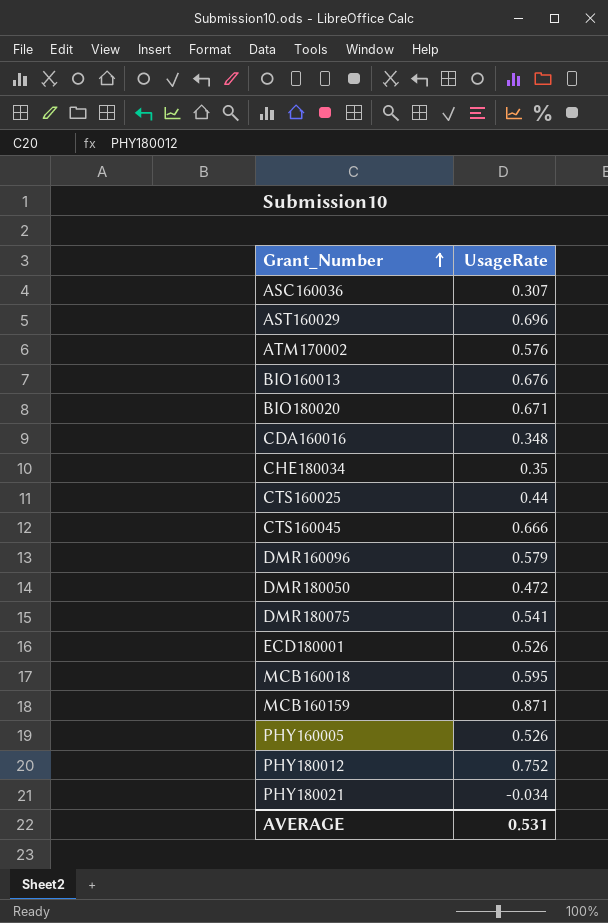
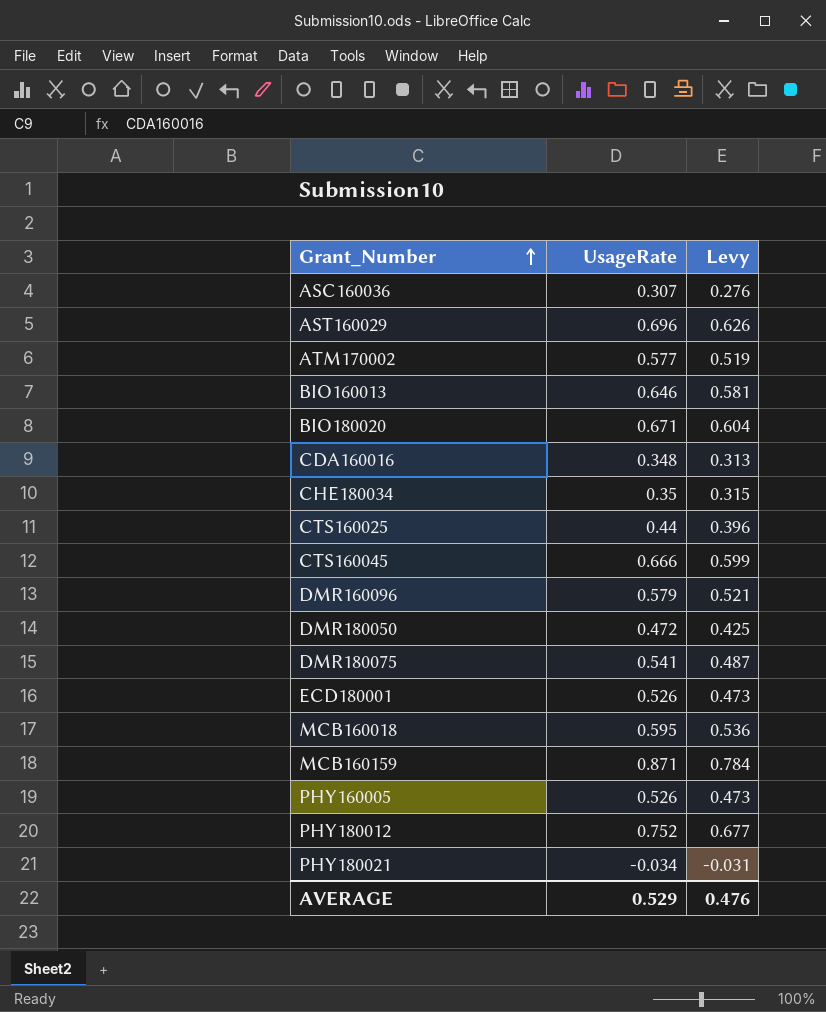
column Levy | formula: none -> [UsageRate] * 0.9
ATM170002 | UsageRate: 0.576 -> 0.577
BIO160013 | UsageRate: 0.676 -> 0.646
AVERAGE | UsageRate: 0.531 -> 0.529

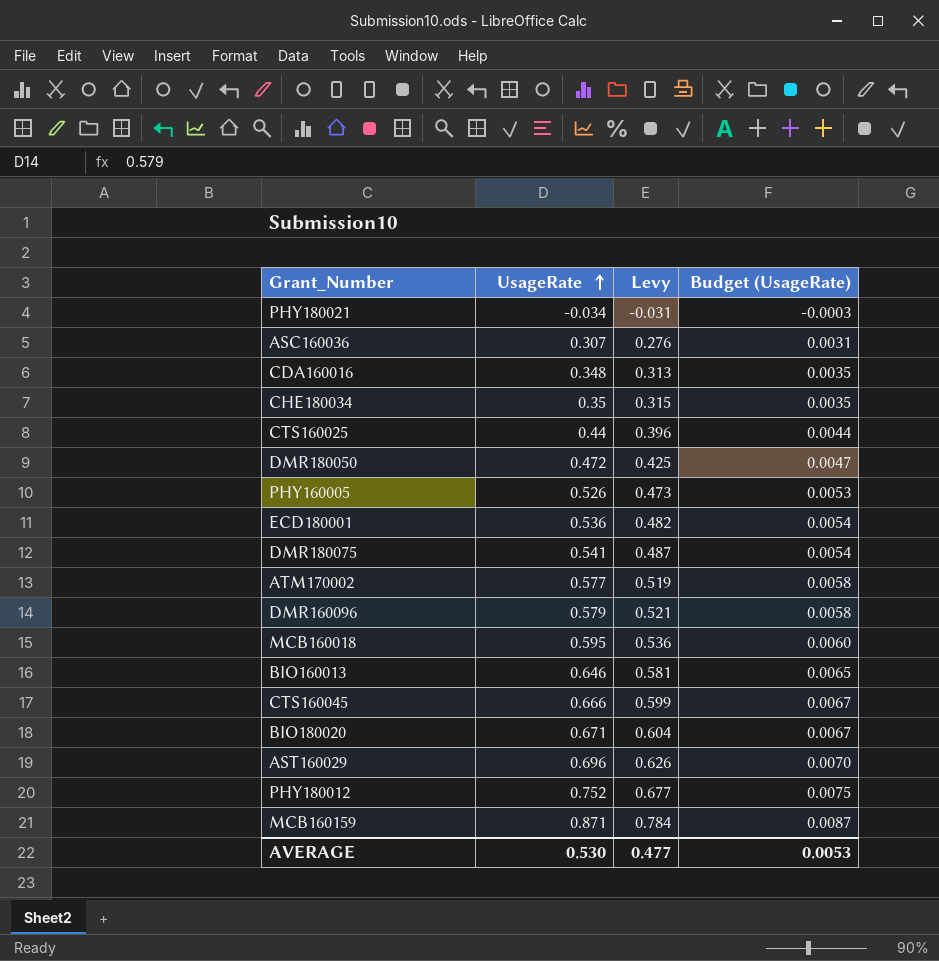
row order: Grant_Number ascending -> UsageRate ascending
column Budget (UsageRate) | formula: none -> [UsageRate] * 0.01
ECD180001 | UsageRate: 0.526 -> 0.536
ECD180001 | Levy: 0.473 -> 0.482
AVERAGE | UsageRate: 0.529 -> 0.530
AVERAGE | Levy: 0.476 -> 0.477

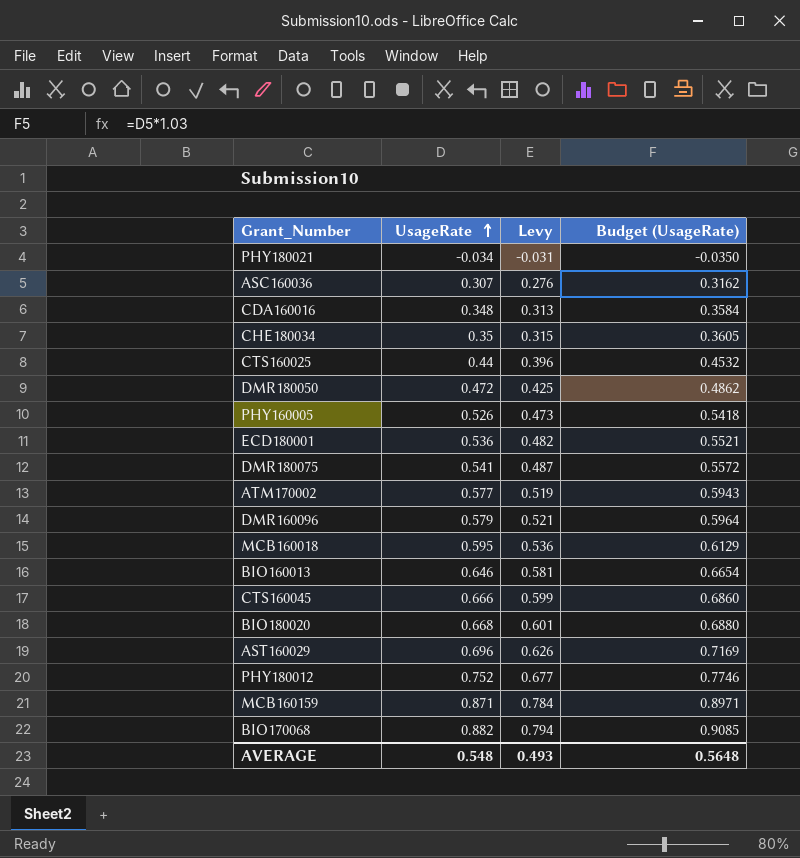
column Budget (UsageRate) | formula: [UsageRate] * 0.01 -> [UsageRate] * 1.03
BIO180020 | UsageRate: 0.671 -> 0.668
BIO180020 | Levy: 0.604 -> 0.601
row BIO170068: none -> 0.882 | 0.794 | 0.9085
AVERAGE | UsageRate: 0.530 -> 0.548
AVERAGE | Levy: 0.477 -> 0.493
AVERAGE | Budget (UsageRate): 0.0053 -> 0.5648

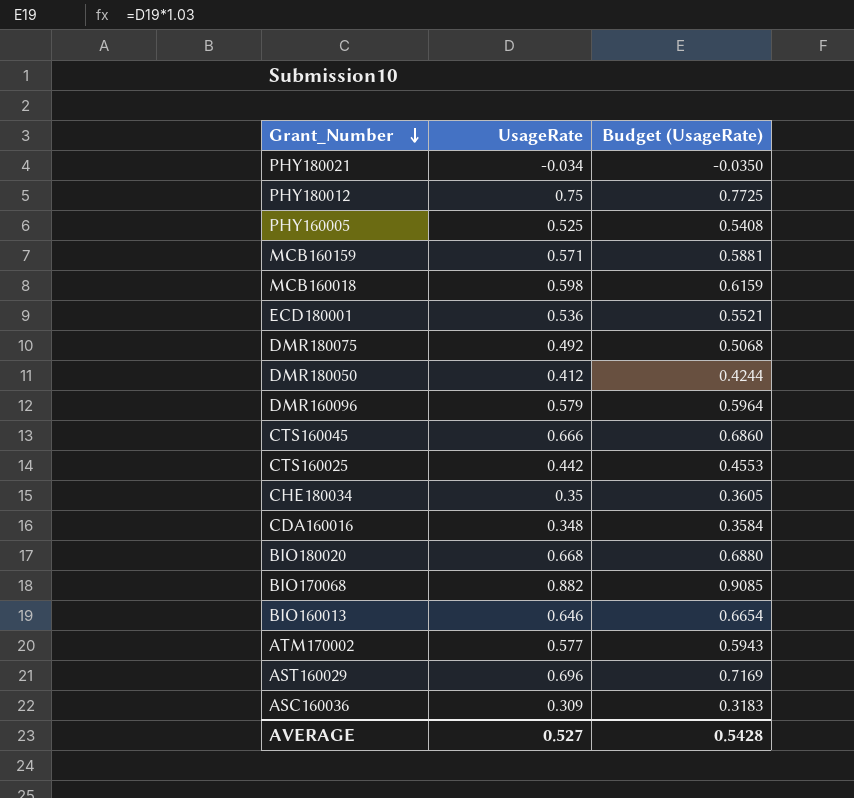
row order: UsageRate ascending -> Grant_Number descending
column Levy | formula: [UsageRate] * 0.9 -> none
PHY180012 | UsageRate: 0.752 -> 0.75
PHY180012 | Budget (UsageRate): 0.7746 -> 0.7725
PHY160005 | UsageRate: 0.526 -> 0.525
PHY160005 | Budget (UsageRate): 0.5418 -> 0.5408
MCB160159 | UsageRate: 0.871 -> 0.571
MCB160159 | Budget (UsageRate): 0.8971 -> 0.5881
MCB160018 | UsageRate: 0.595 -> 0.598
MCB160018 | Budget (UsageRate): 0.6129 -> 0.6159
DMR180075 | UsageRate: 0.541 -> 0.492
DMR180075 | Budget (UsageRate): 0.5572 -> 0.5068
DMR180050 | UsageRate: 0.472 -> 0.412
DMR180050 | Budget (UsageRate): 0.4862 -> 0.4244
CTS160025 | UsageRate: 0.44 -> 0.442
CTS160025 | Budget (UsageRate): 0.4532 -> 0.4553
ASC160036 | UsageRate: 0.307 -> 0.309
ASC160036 | Budget (UsageRate): 0.3162 -> 0.3183
AVERAGE | UsageRate: 0.548 -> 0.527
AVERAGE | Budget (UsageRate): 0.5648 -> 0.5428

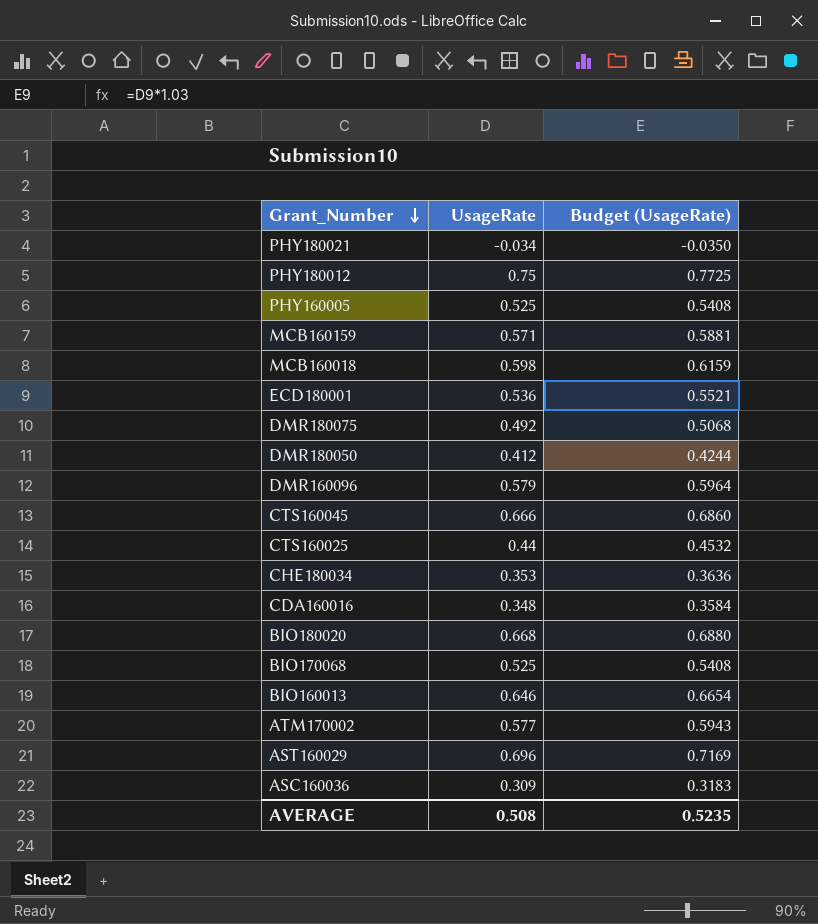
CTS160025 | UsageRate: 0.442 -> 0.44
CTS160025 | Budget (UsageRate): 0.4553 -> 0.4532
CHE180034 | UsageRate: 0.35 -> 0.353
CHE180034 | Budget (UsageRate): 0.3605 -> 0.3636
BIO170068 | UsageRate: 0.882 -> 0.525
BIO170068 | Budget (UsageRate): 0.9085 -> 0.5408
AVERAGE | UsageRate: 0.527 -> 0.508
AVERAGE | Budget (UsageRate): 0.5428 -> 0.5235

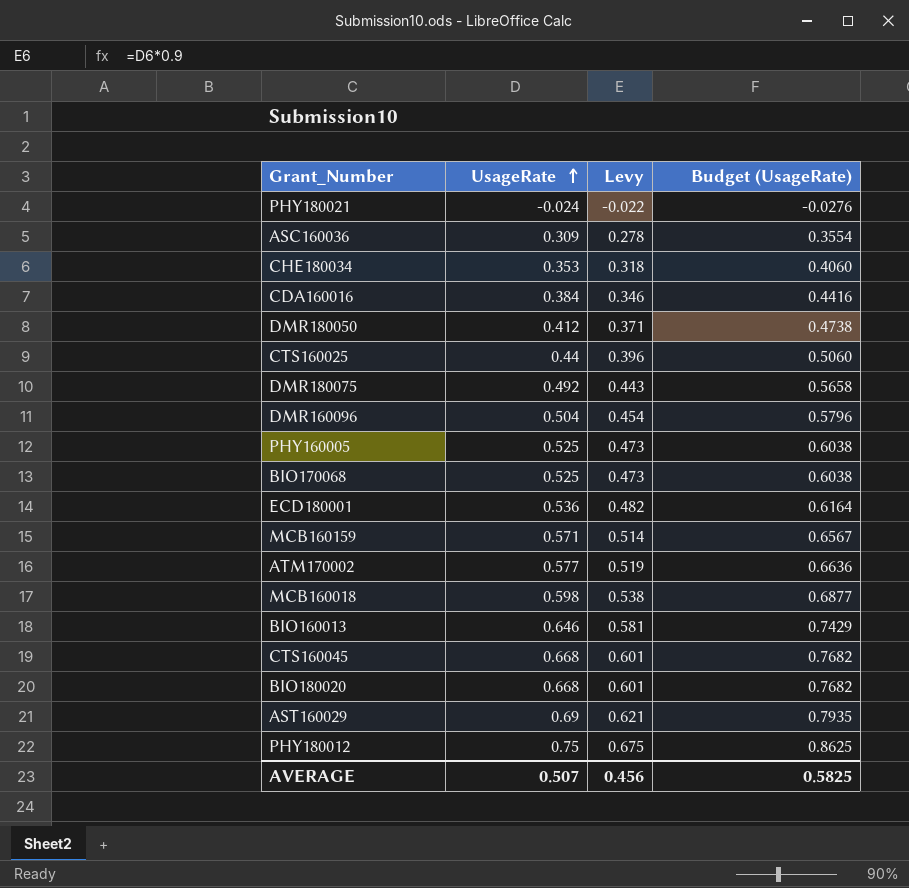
row order: Grant_Number descending -> UsageRate ascending
column Levy | formula: none -> [UsageRate] * 0.9
column Budget (UsageRate) | formula: [UsageRate] * 1.03 -> [UsageRate] * 1.15
PHY180021 | UsageRate: -0.034 -> -0.024
CDA160016 | UsageRate: 0.348 -> 0.384
DMR160096 | UsageRate: 0.579 -> 0.504
CTS160045 | UsageRate: 0.666 -> 0.668
AST160029 | UsageRate: 0.696 -> 0.69
AVERAGE | UsageRate: 0.508 -> 0.507
AVERAGE | Budget (UsageRate): 0.5235 -> 0.5825

